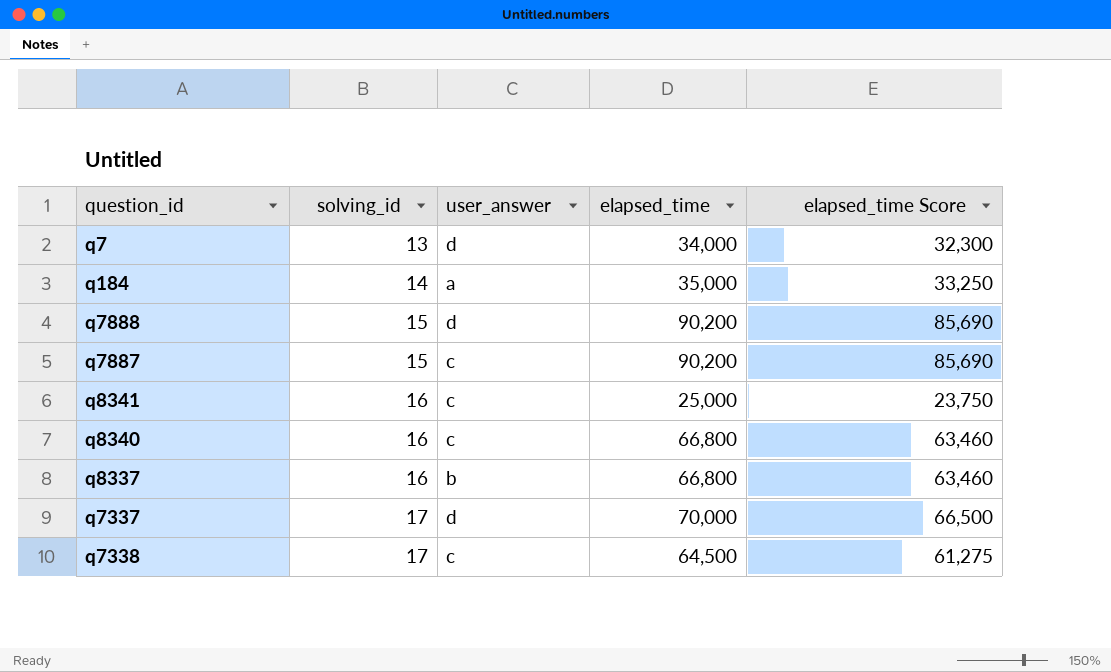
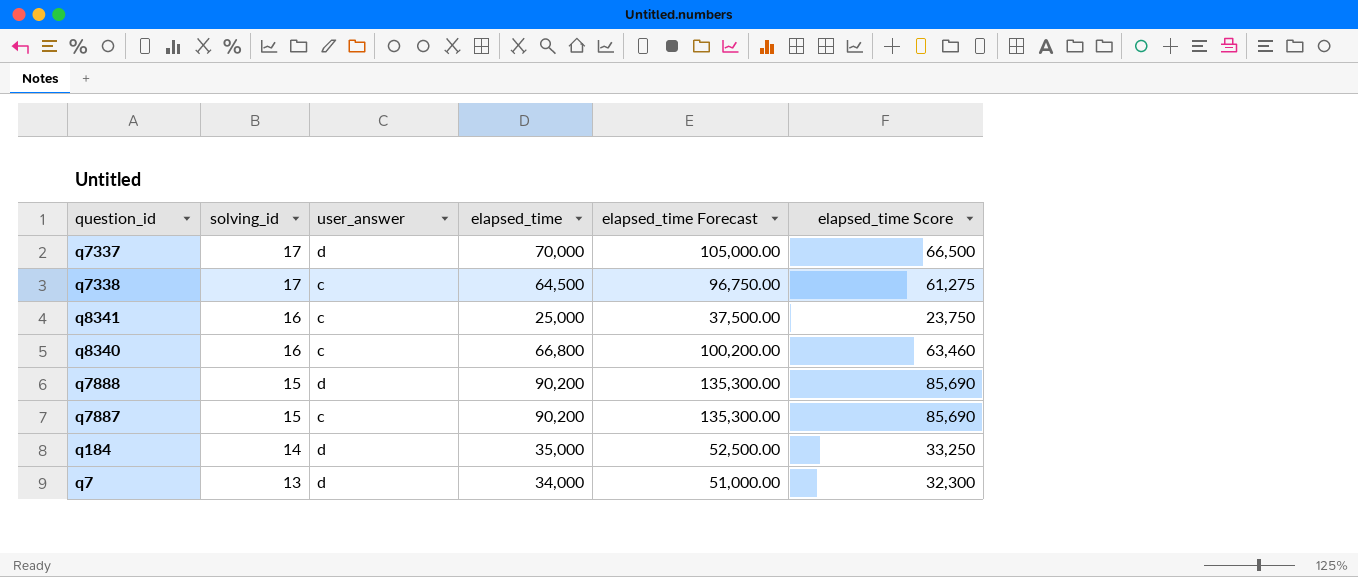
row order: solving_id ascending -> solving_id descending
column elapsed_time Forecast | formula: none -> [elapsed_time] * 1.5
row q8337: 16 | b | 66,800 | 63,460 -> none
q184 | user_answer: a -> d

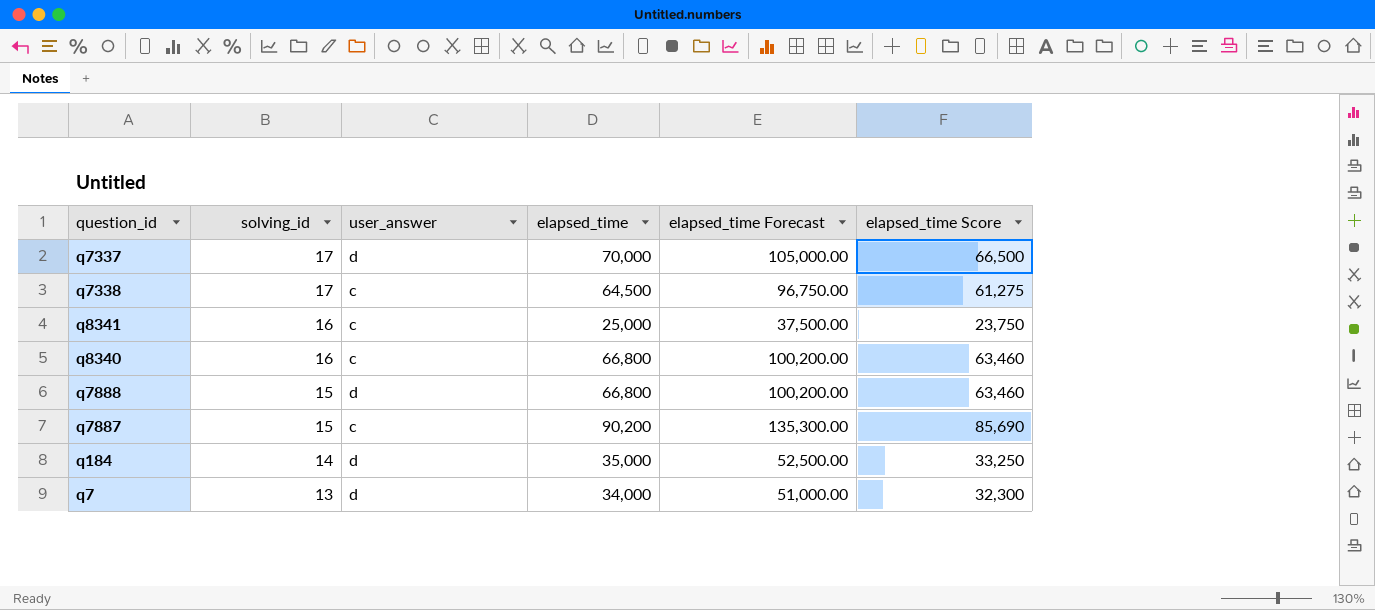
q7888 | elapsed_time: 90,200 -> 66,800
q7888 | elapsed_time Forecast: 135,300.00 -> 100,200.00
q7888 | elapsed_time Score: 85,690 -> 63,460

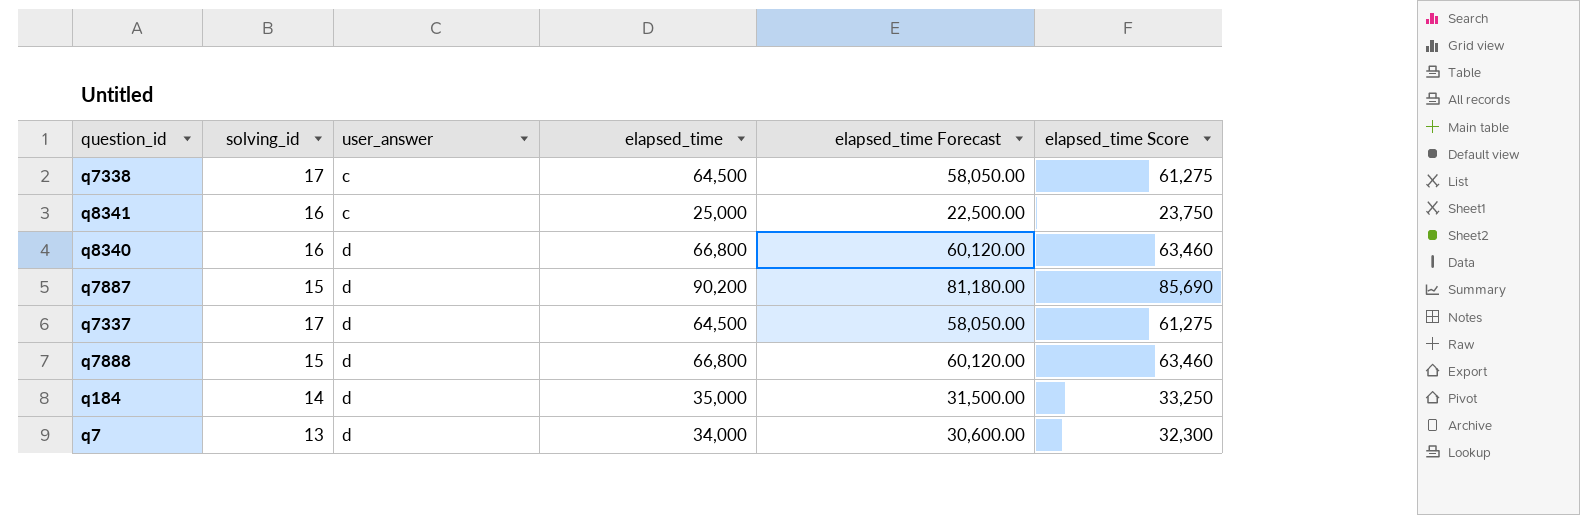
row order: solving_id descending -> user_answer ascending
column elapsed_time Forecast | formula: [elapsed_time] * 1.5 -> [elapsed_time] * 0.9
q8340 | user_answer: c -> d
q7887 | user_answer: c -> d
q7337 | elapsed_time: 70,000 -> 64,500
q7337 | elapsed_time Score: 66,500 -> 61,275

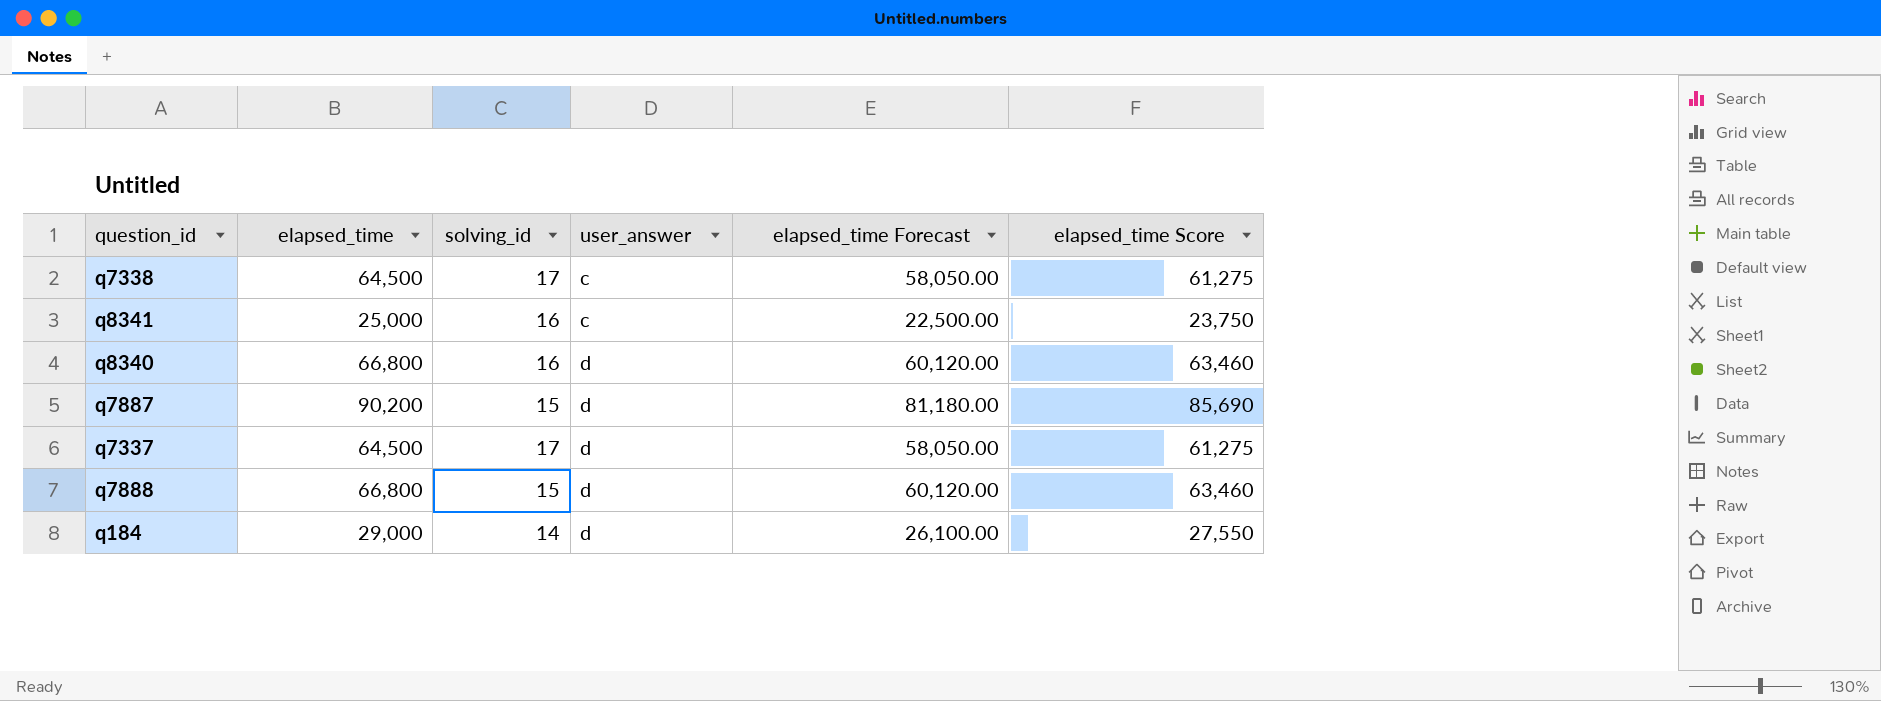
column elapsed_time | position: 4 -> 2
row q7: 13 | d | 34,000 | 30,600.00 | 32,300 -> none
q184 | elapsed_time: 35,000 -> 29,000
q184 | elapsed_time Forecast: 31,500.00 -> 26,100.00
q184 | elapsed_time Score: 33,250 -> 27,550

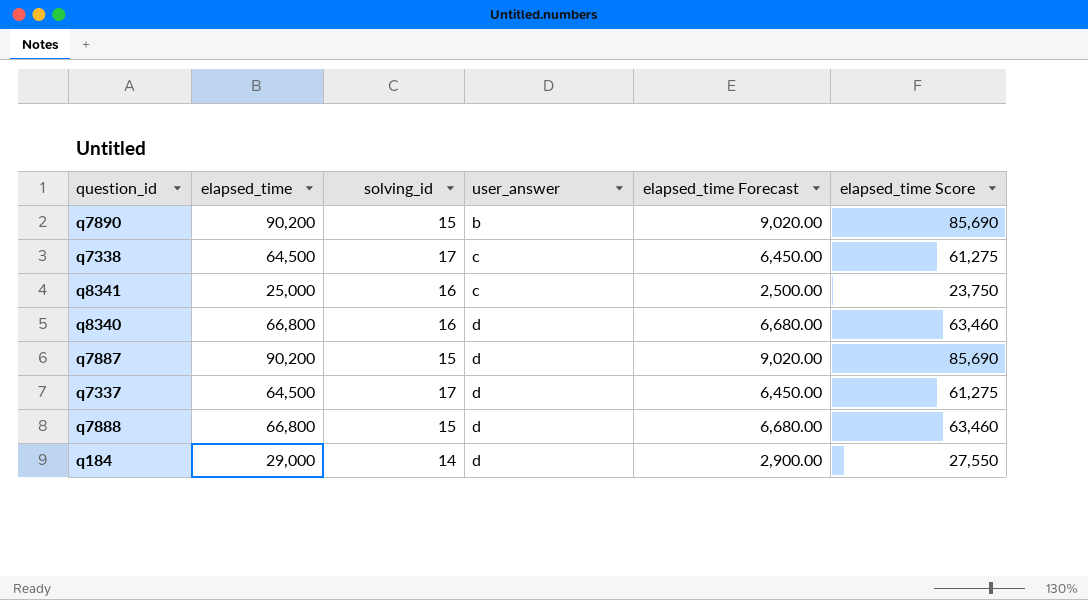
column elapsed_time Forecast | formula: [elapsed_time] * 0.9 -> [elapsed_time] * 0.1
row q7890: none -> 90,200 | 15 | b | 9,020.00 | 85,690

